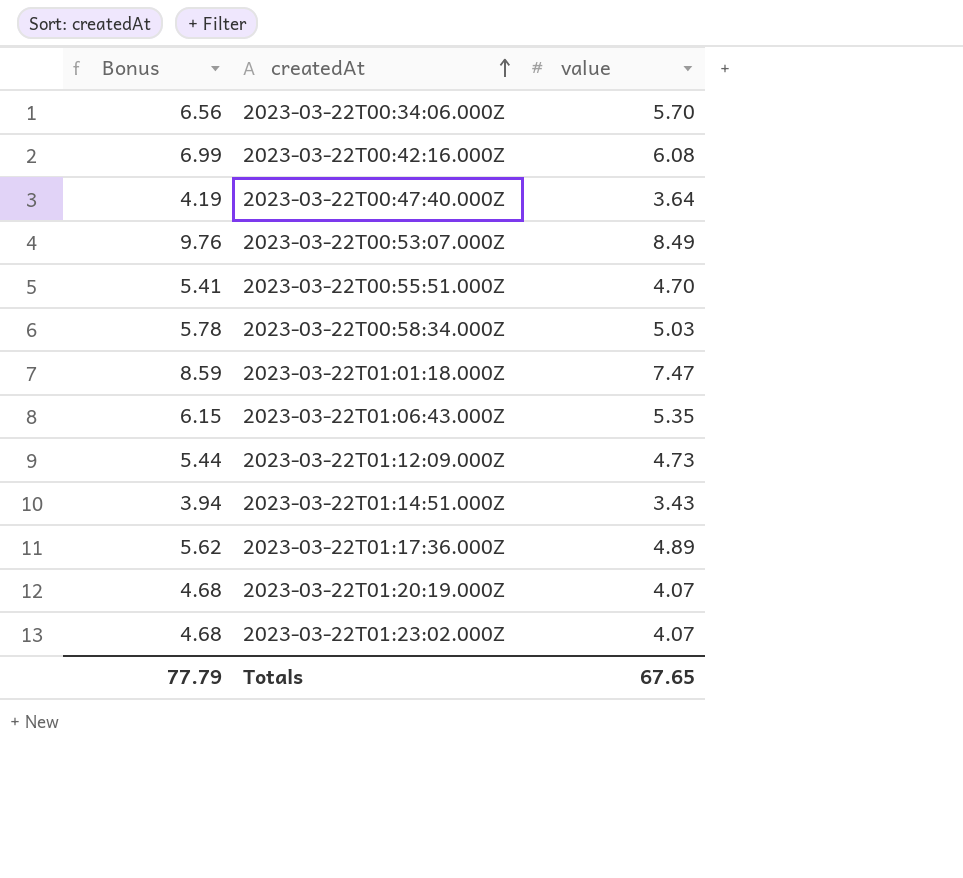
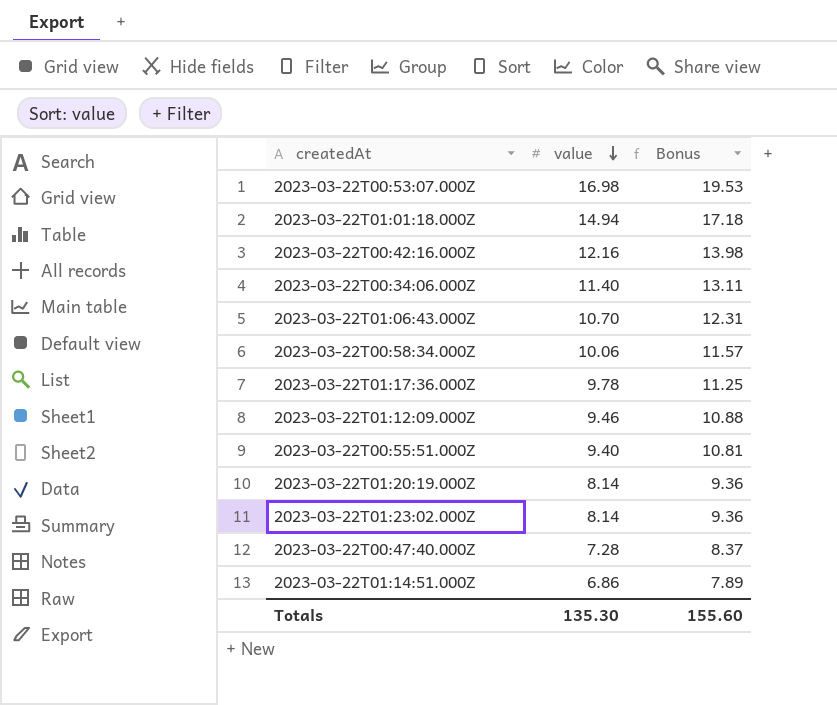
row order: createdAt ascending -> value descending
column Bonus | position: 1 -> 3
2023-03-22T00:53:07.000Z | value: 8.49 -> 16.98
2023-03-22T00:53:07.000Z | Bonus: 9.76 -> 19.53
2023-03-22T01:01:18.000Z | value: 7.47 -> 14.94
2023-03-22T01:01:18.000Z | Bonus: 8.59 -> 17.18
2023-03-22T00:42:16.000Z | value: 6.08 -> 12.16
2023-03-22T00:42:16.000Z | Bonus: 6.99 -> 13.98
2023-03-22T00:34:06.000Z | value: 5.70 -> 11.40
2023-03-22T00:34:06.000Z | Bonus: 6.56 -> 13.11
2023-03-22T01:06:43.000Z | value: 5.35 -> 10.70
2023-03-22T01:06:43.000Z | Bonus: 6.15 -> 12.31
2023-03-22T00:58:34.000Z | value: 5.03 -> 10.06
2023-03-22T00:58:34.000Z | Bonus: 5.78 -> 11.57
2023-03-22T01:17:36.000Z | value: 4.89 -> 9.78
2023-03-22T01:17:36.000Z | Bonus: 5.62 -> 11.25
2023-03-22T01:12:09.000Z | value: 4.73 -> 9.46
2023-03-22T01:12:09.000Z | Bonus: 5.44 -> 10.88
2023-03-22T00:55:51.000Z | value: 4.70 -> 9.40
2023-03-22T00:55:51.000Z | Bonus: 5.41 -> 10.81
2023-03-22T01:20:19.000Z | value: 4.07 -> 8.14
2023-03-22T01:20:19.000Z | Bonus: 4.68 -> 9.36
2023-03-22T01:23:02.000Z | value: 4.07 -> 8.14
2023-03-22T01:23:02.000Z | Bonus: 4.68 -> 9.36
2023-03-22T00:47:40.000Z | value: 3.64 -> 7.28
2023-03-22T00:47:40.000Z | Bonus: 4.19 -> 8.37
2023-03-22T01:14:51.000Z | value: 3.43 -> 6.86
2023-03-22T01:14:51.000Z | Bonus: 3.94 -> 7.89
Totals | value: 67.65 -> 135.30
Totals | Bonus: 77.79 -> 155.60

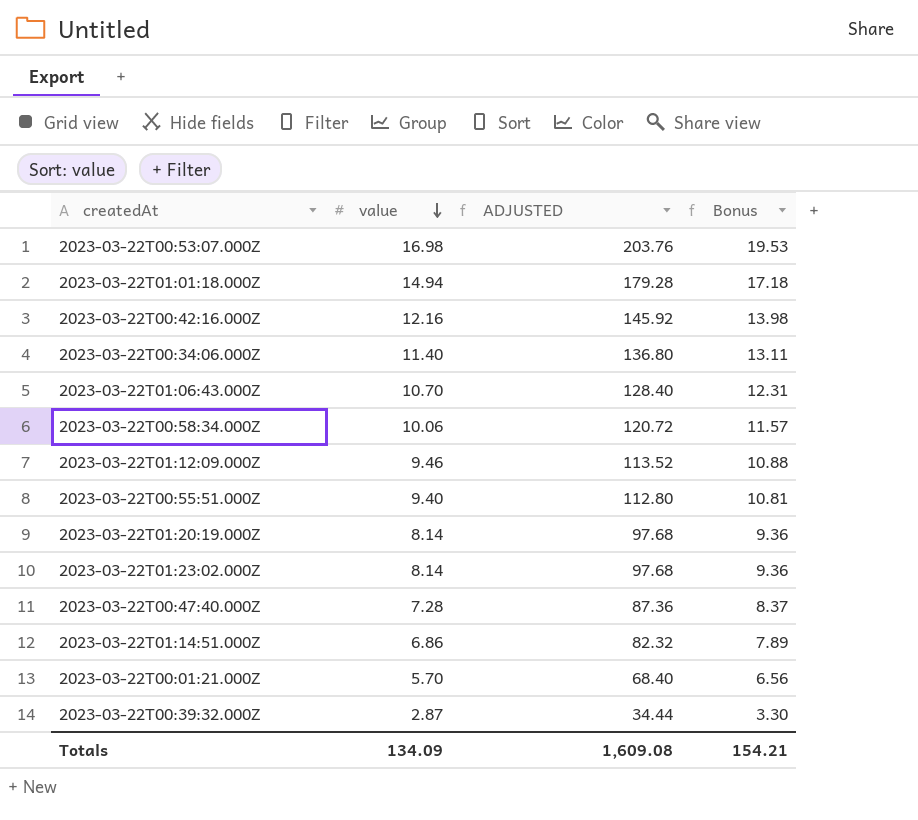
column ADJUSTED | formula: none -> [value] * 12
row 2023-03-22T01:17:36.000Z: 9.78 | 11.25 -> none
row 2023-03-22T00:01:21.000Z: none -> 5.70 | 68.40 | 6.56
row 2023-03-22T00:39:32.000Z: none -> 2.87 | 34.44 | 3.30
Totals | value: 135.30 -> 134.09
Totals | Bonus: 155.60 -> 154.21

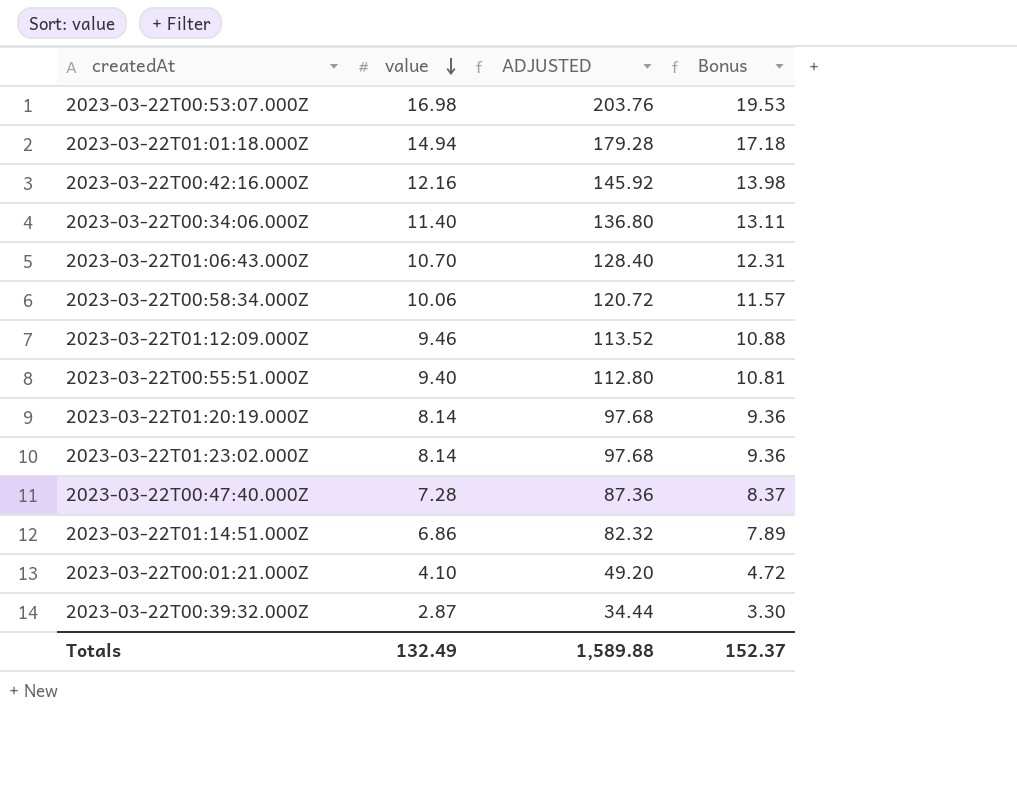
2023-03-22T00:01:21.000Z | value: 5.70 -> 4.10
2023-03-22T00:01:21.000Z | ADJUSTED: 68.40 -> 49.20
2023-03-22T00:01:21.000Z | Bonus: 6.56 -> 4.72
Totals | value: 134.09 -> 132.49
Totals | ADJUSTED: 1,609.08 -> 1,589.88
Totals | Bonus: 154.21 -> 152.37

